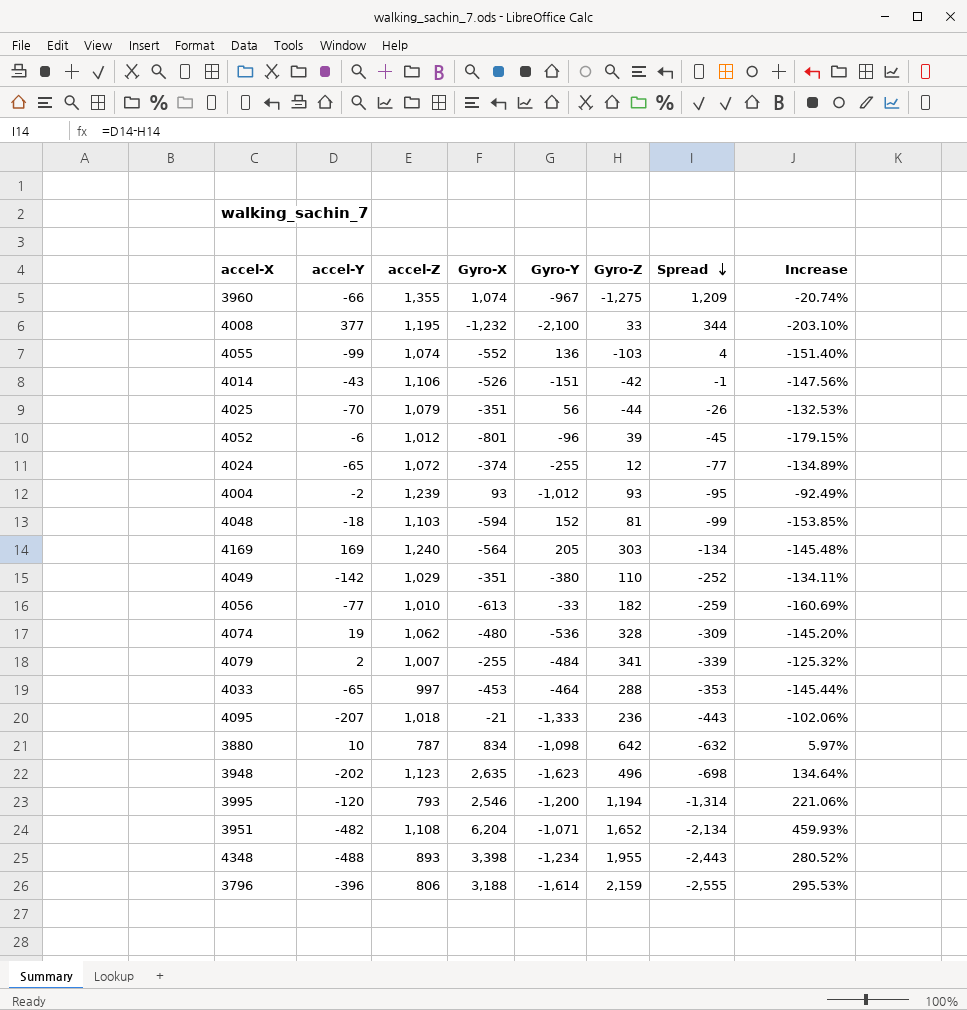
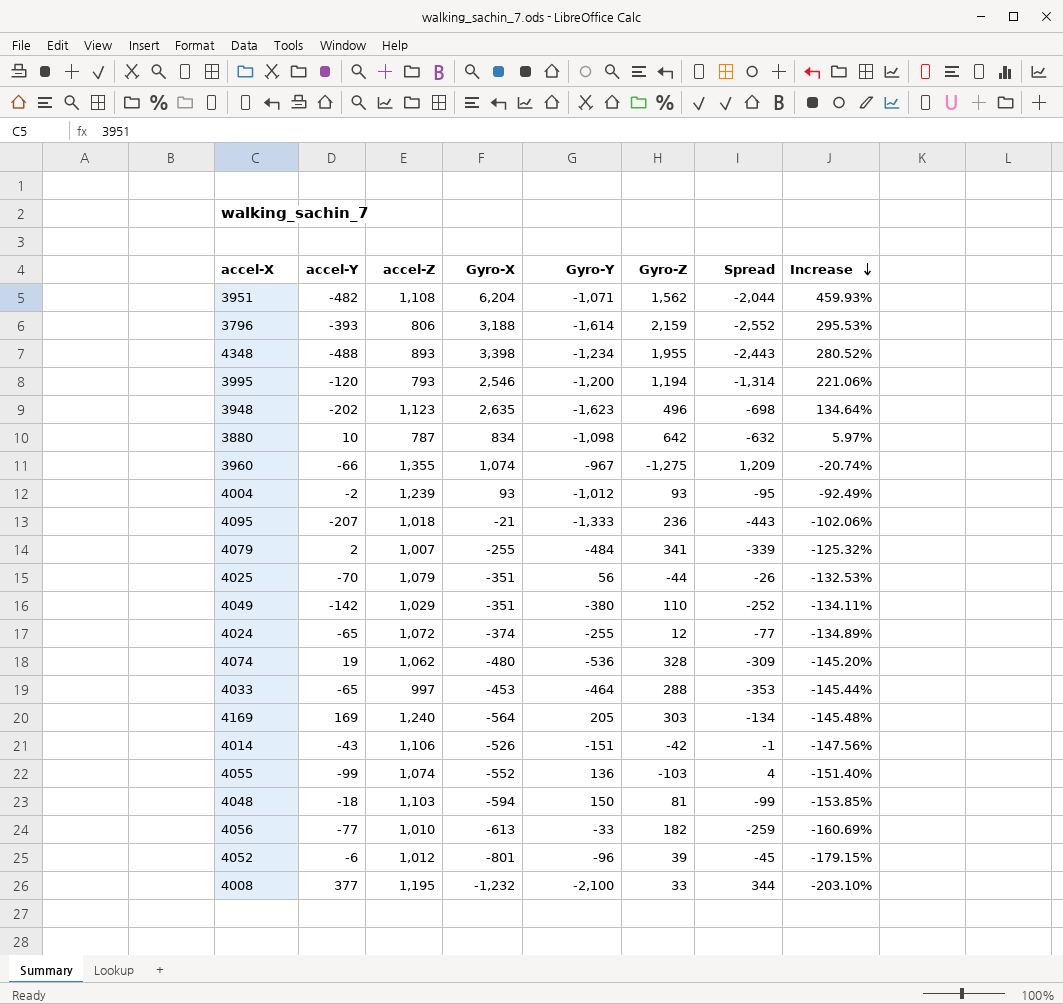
row order: Spread descending -> Increase descending
3951 | Gyro-Z: 1,652 -> 1,562
3951 | Spread: -2,134 -> -2,044
3796 | accel-Y: -396 -> -393
3796 | Spread: -2,555 -> -2,552
4048 | Gyro-Y: 152 -> 150

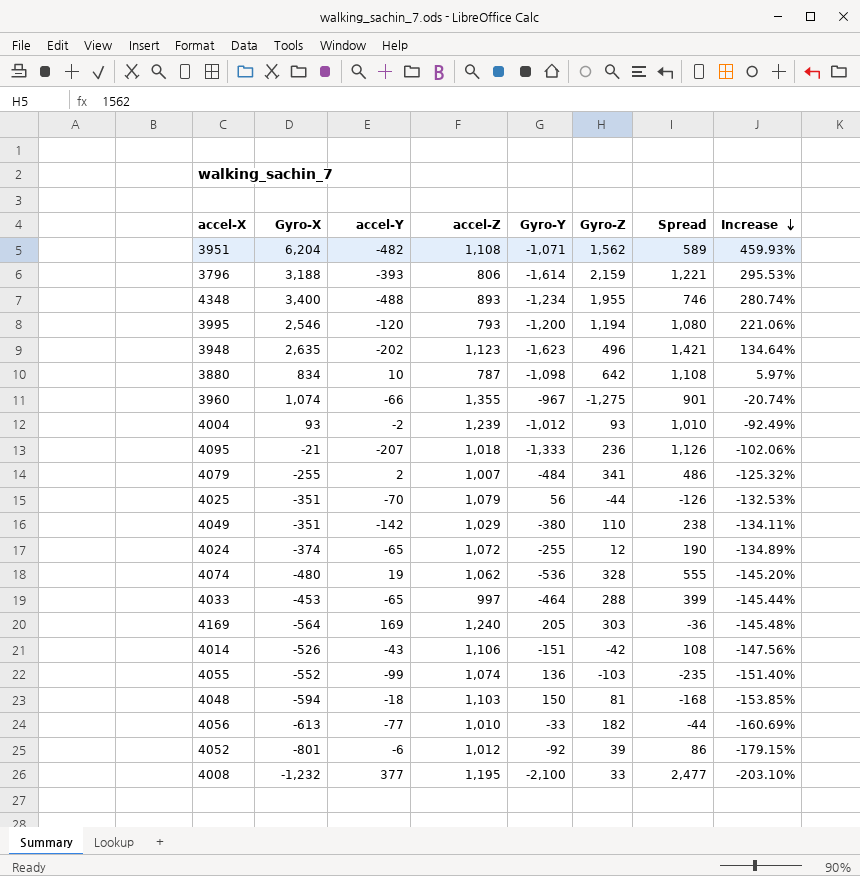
column Gyro-X | position: 4 -> 2
column Spread | formula: [accel-Y] - [Gyro-Z] -> [accel-Y] - [Gyro-Y]
4348 | Gyro-X: 3,398 -> 3,400
4348 | Increase: 280.52% -> 280.74%
4052 | Gyro-Y: -96 -> -92

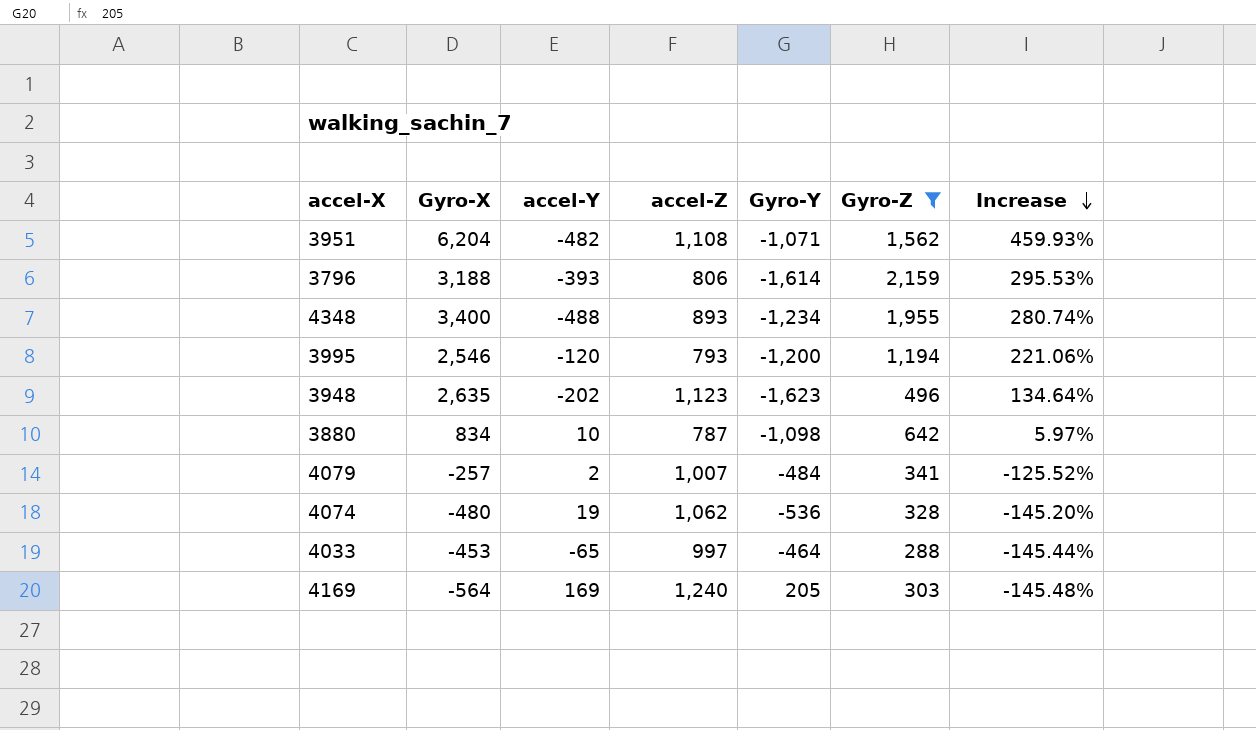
filter: none -> Gyro-Z >= 288
column Spread | formula: [accel-Y] - [Gyro-Y] -> none
4079 | Gyro-X: -255 -> -257
4079 | Increase: -125.32% -> -125.52%

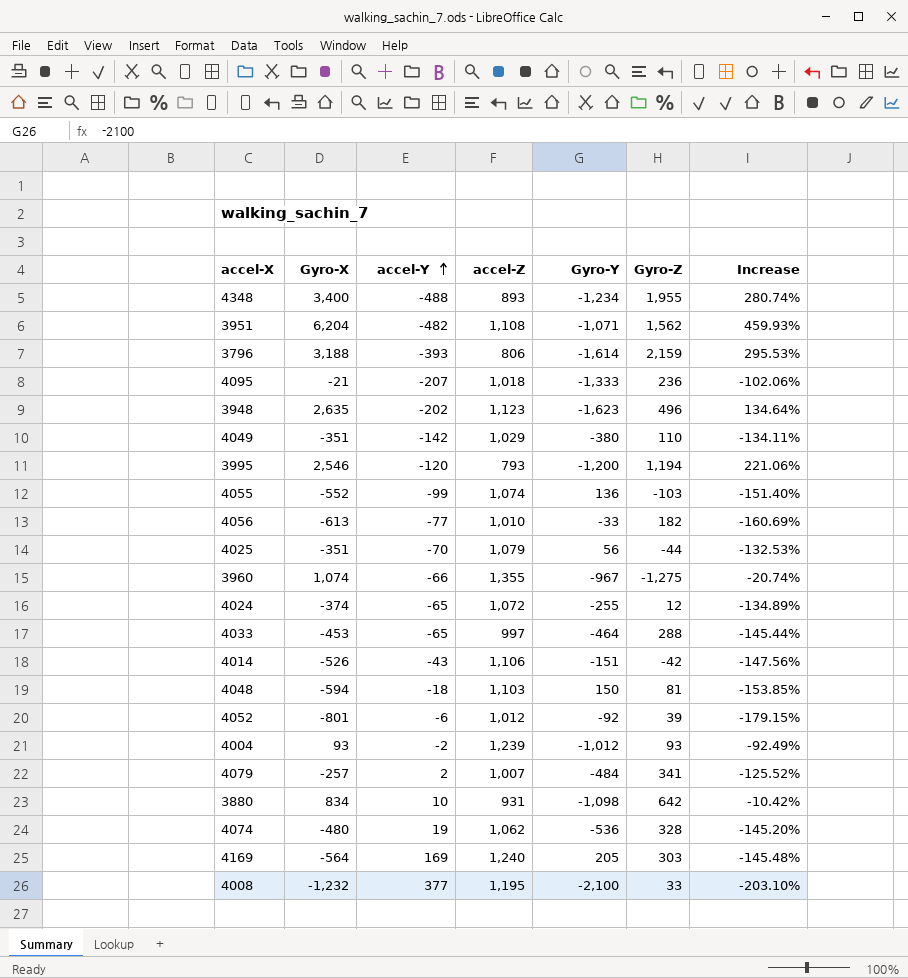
filter: Gyro-Z >= 288 -> none
row order: Increase descending -> accel-Y ascending
3880 | accel-Z: 787 -> 931
3880 | Increase: 5.97% -> -10.42%

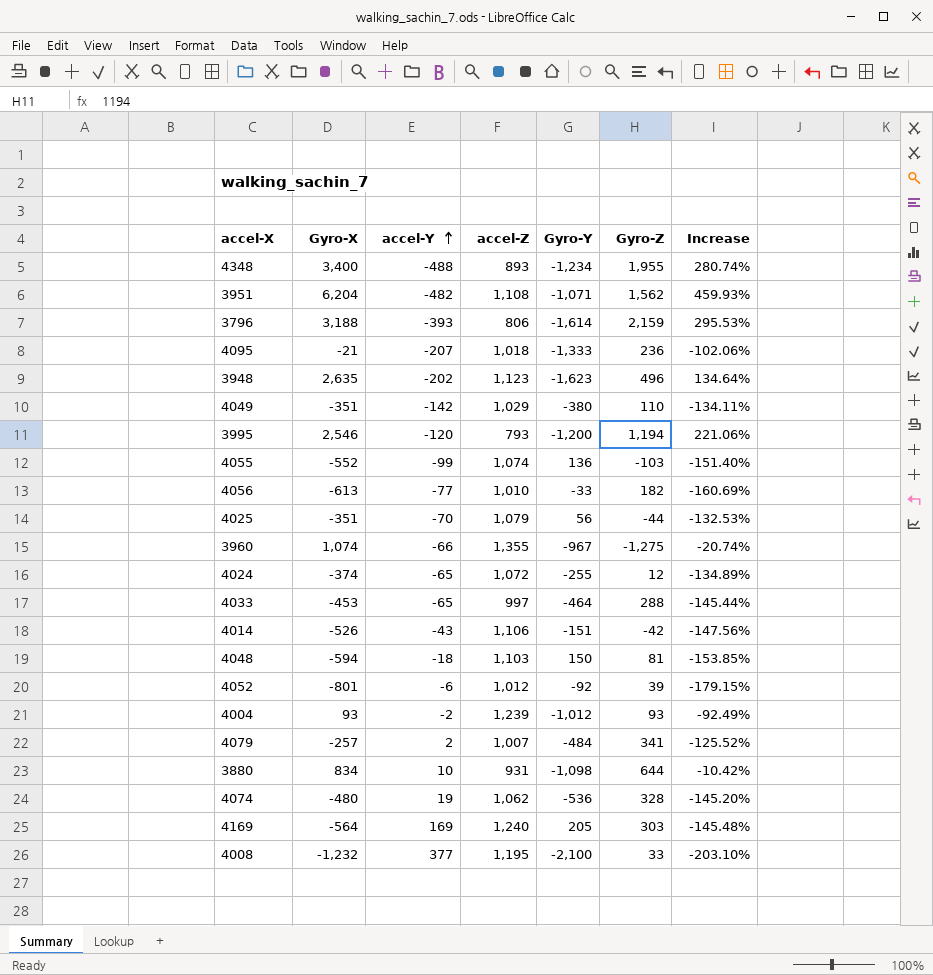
3880 | Gyro-Z: 642 -> 644

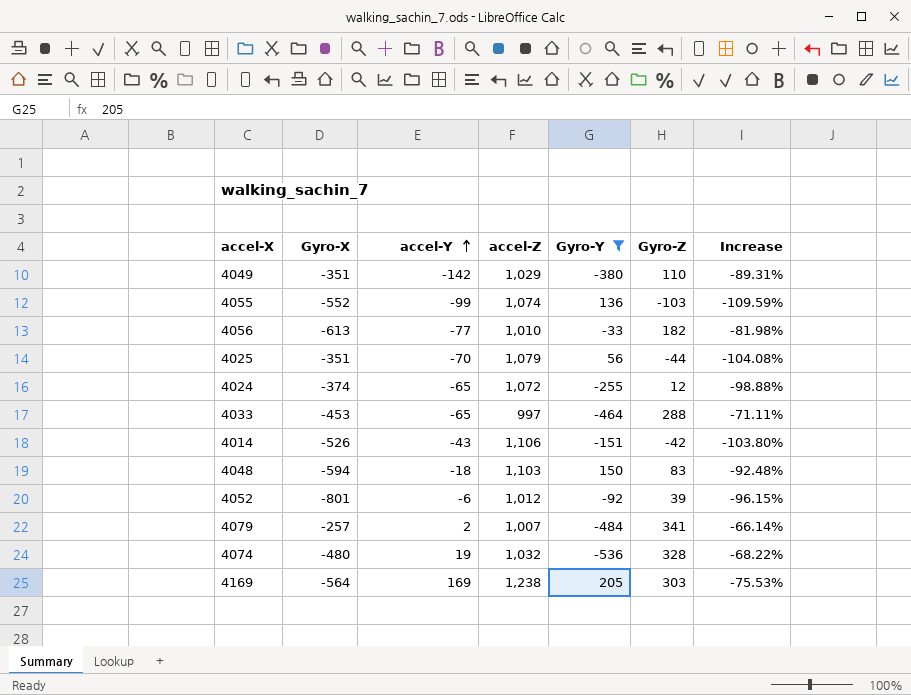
filter: none -> Gyro-Y >= -536
column Increase | formula: ([Gyro-X] - [accel-Z]) / [accel-Z] -> ([Gyro-Z] - [accel-Z]) / [accel-Z]
4048 | Gyro-Z: 81 -> 83
4074 | accel-Z: 1,062 -> 1,032
4169 | accel-Z: 1,240 -> 1,238

